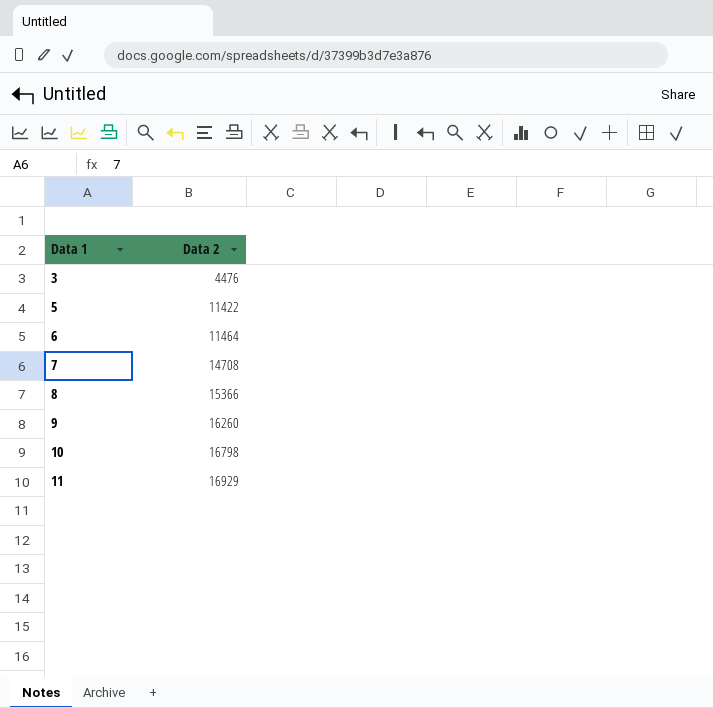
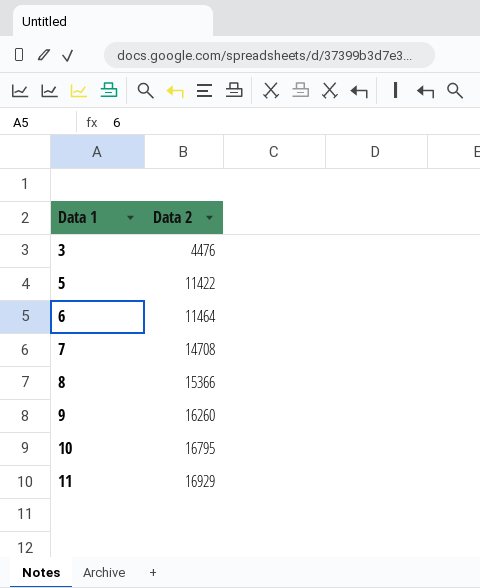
10 | Data 2: 16798 -> 16795

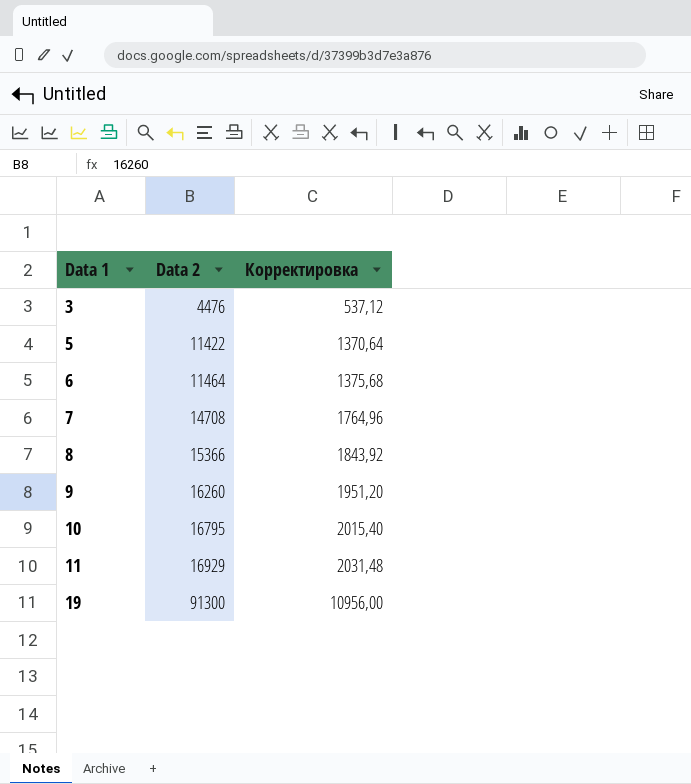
column Корректировка | formula: none -> [Data 2] * 0,12
row 19: none -> 91300 | 10956,00

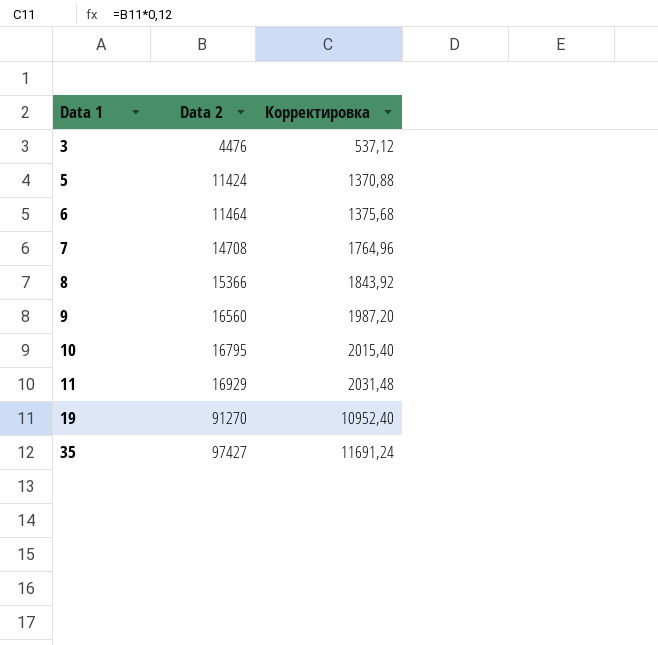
5 | Data 2: 11422 -> 11424
5 | Корректировка: 1370,64 -> 1370,88
9 | Data 2: 16260 -> 16560
9 | Корректировка: 1951,20 -> 1987,20
19 | Data 2: 91300 -> 91270
19 | Корректировка: 10956,00 -> 10952,40
row 35: none -> 97427 | 11691,24

